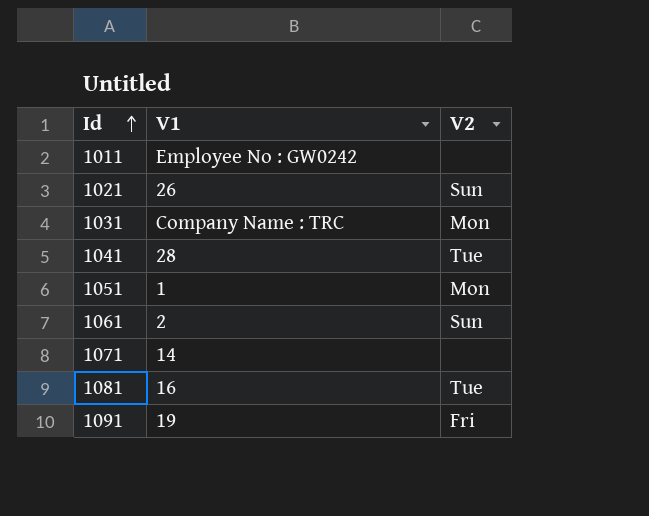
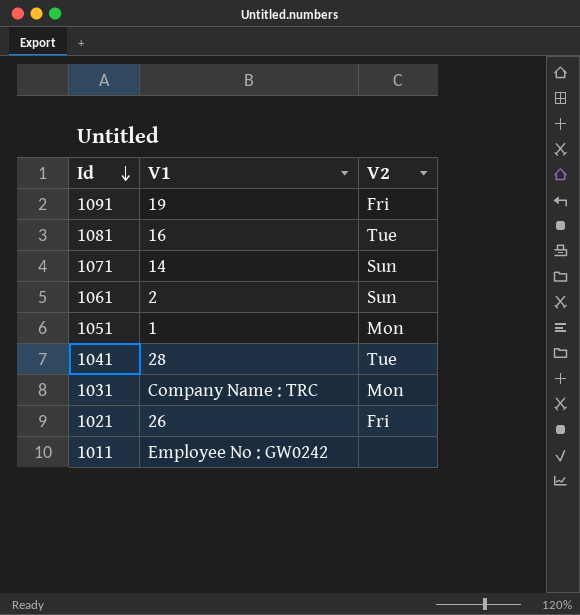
row order: Id ascending -> Id descending
1071 | V2: none -> Sun
1021 | V2: Sun -> Fri

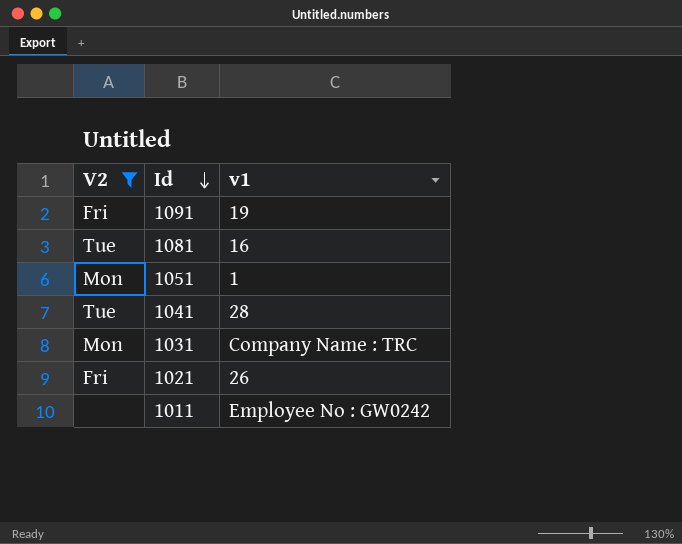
filter: none -> V2 != Sun
column V2 | position: 3 -> 1
column name: V1 -> v1

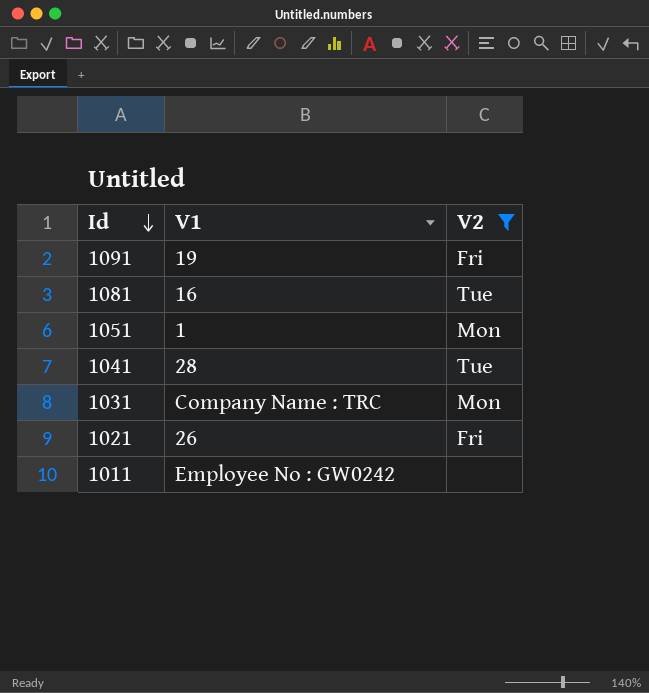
column name: v1 -> V1
column V2 | position: 1 -> 3

